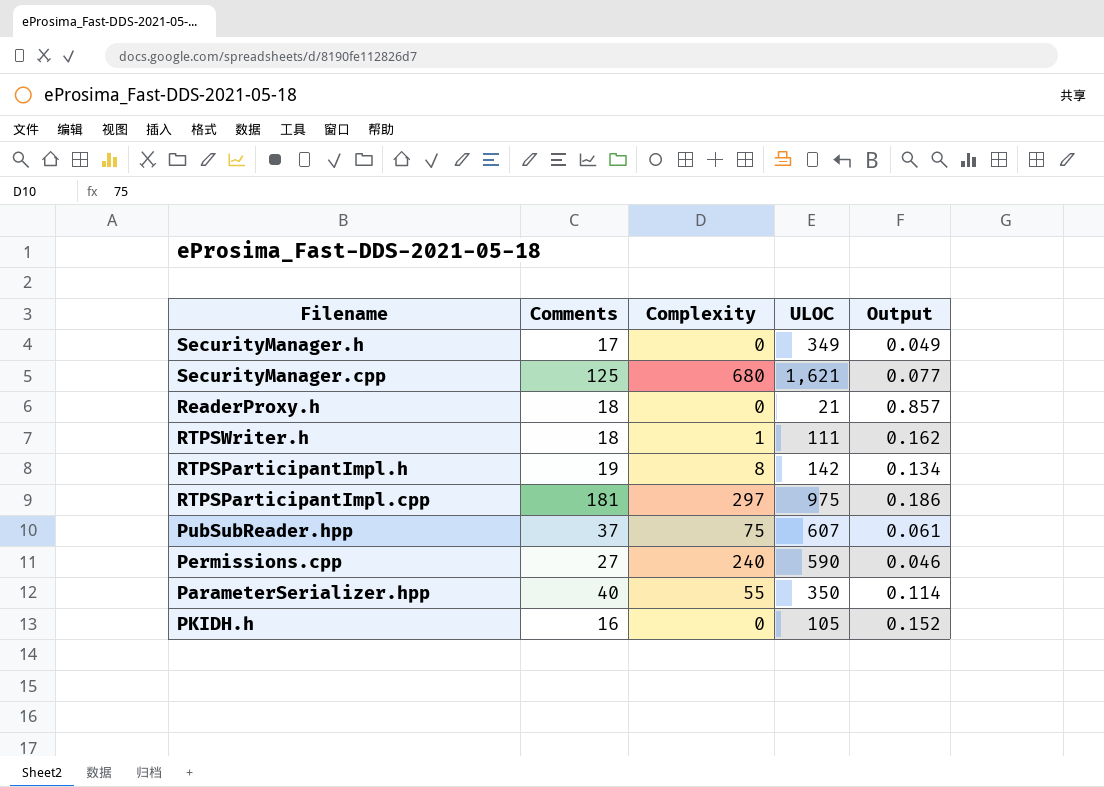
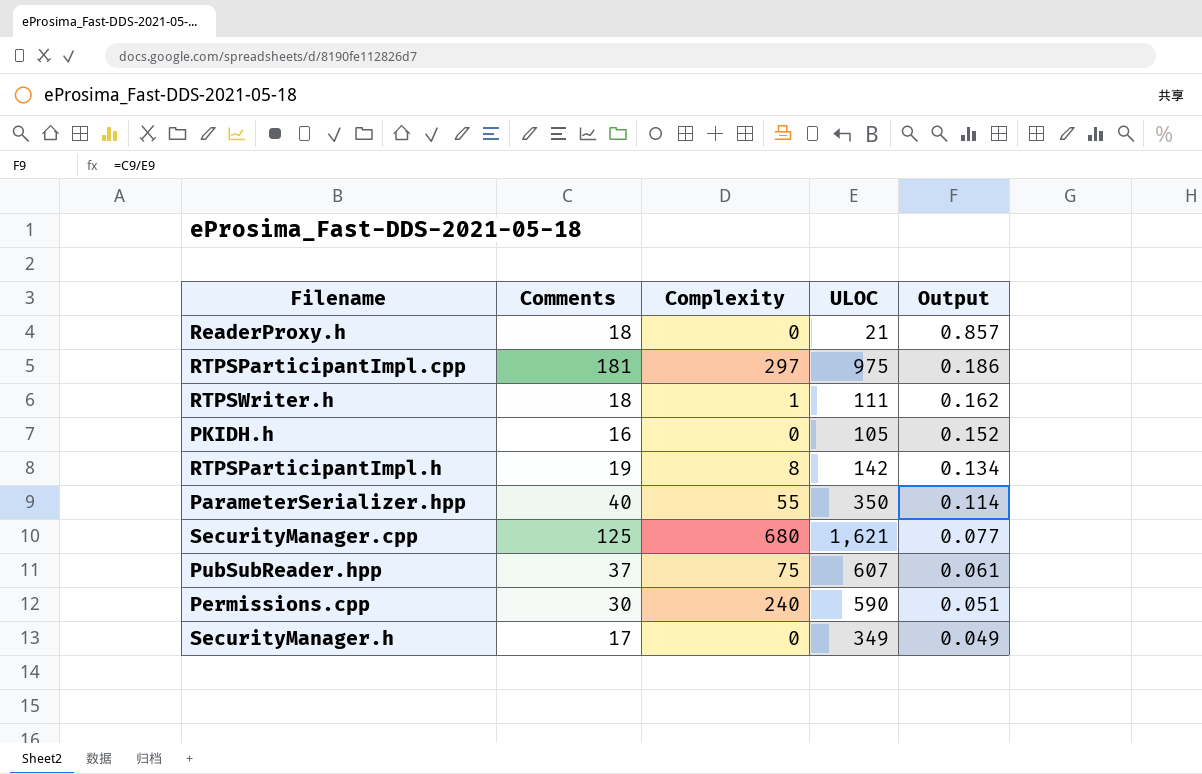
row order: none -> Output descending
Permissions.cpp | Comments: 27 -> 30
Permissions.cpp | Output: 0.046 -> 0.051

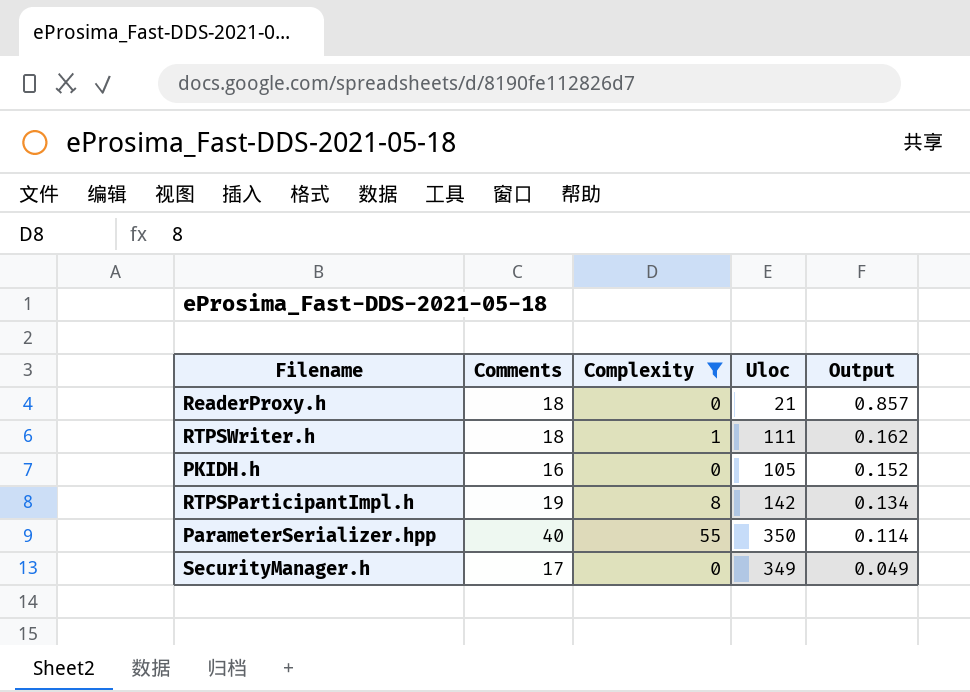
filter: none -> Complexity <= 55
column name: ULOC -> Uloc

